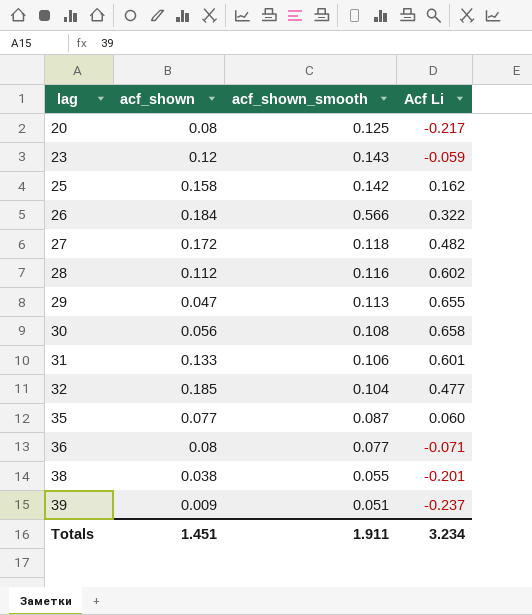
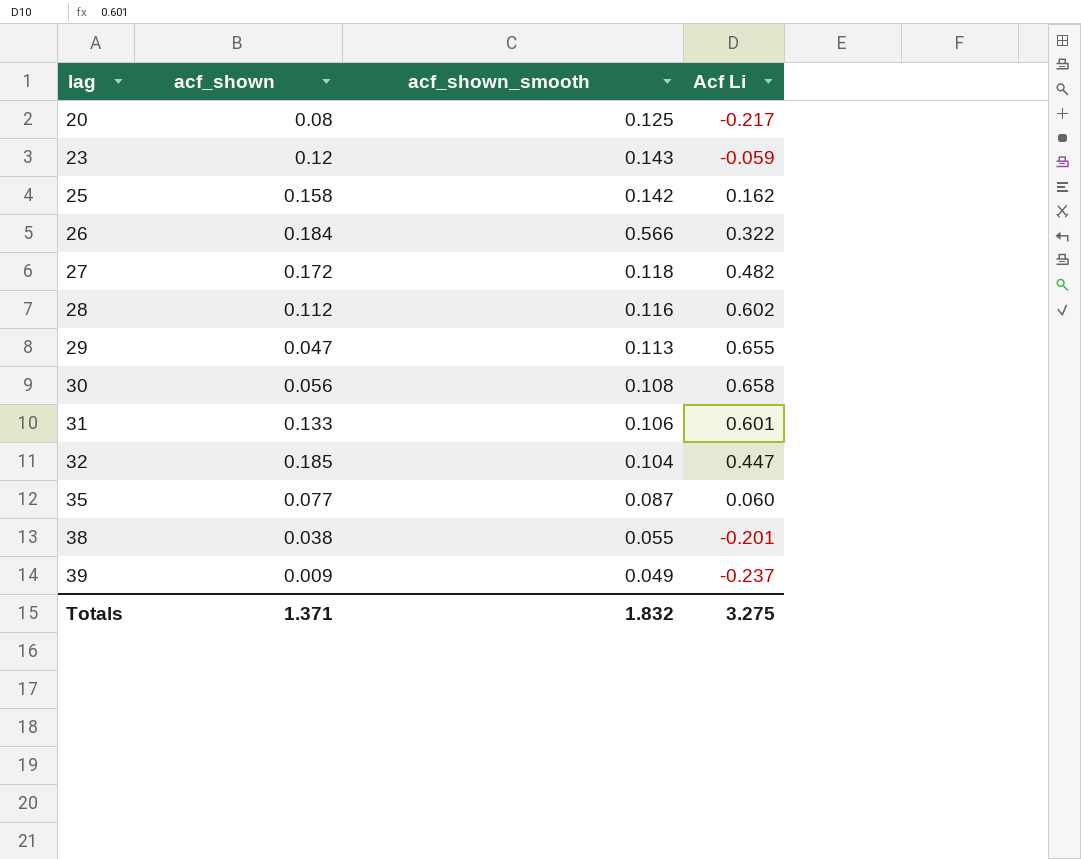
row 36: 0.08 | 0.077 | -0.071 -> none
32 | Acf Li: 0.477 -> 0.447
39 | acf_shown_smooth: 0.051 -> 0.049
Totals | acf_shown: 1.451 -> 1.371
Totals | acf_shown_smooth: 1.911 -> 1.832
Totals | Acf Li: 3.234 -> 3.275

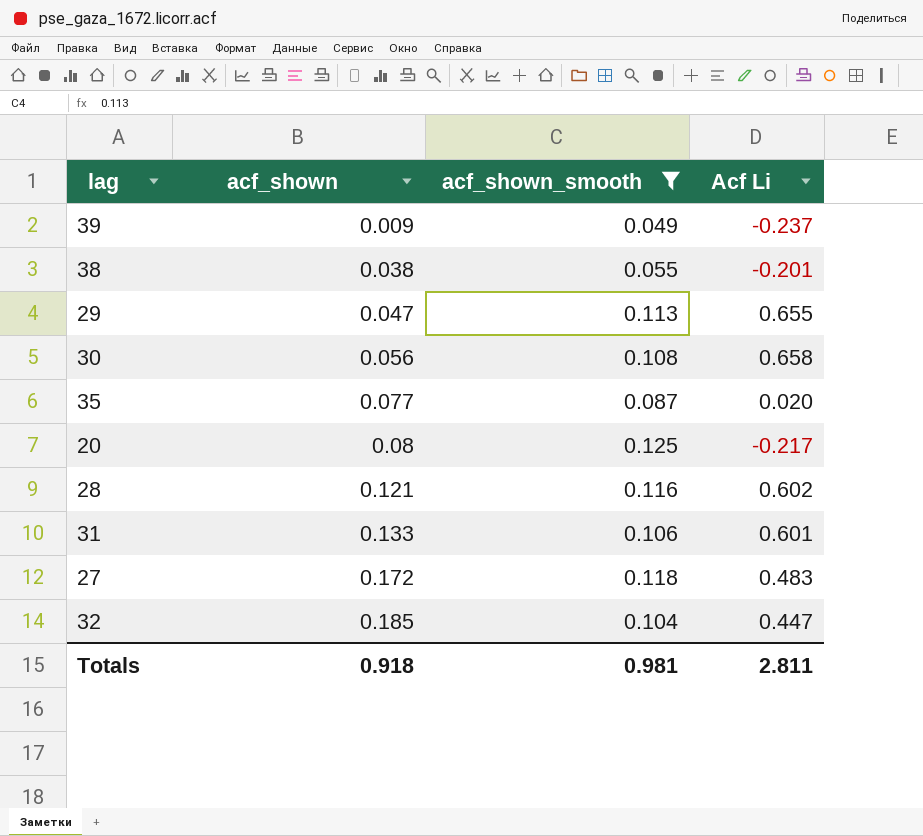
filter: none -> acf_shown_smooth <= 0.125
row order: lag ascending -> acf_shown ascending
35 | Acf Li: 0.060 -> 0.020
28 | acf_shown: 0.112 -> 0.121
27 | Acf Li: 0.482 -> 0.483
Totals | acf_shown: 1.371 -> 0.918
Totals | acf_shown_smooth: 1.832 -> 0.981
Totals | Acf Li: 3.275 -> 2.811

